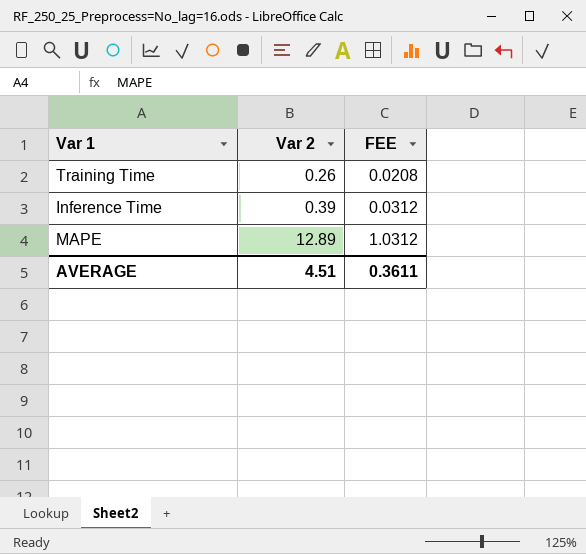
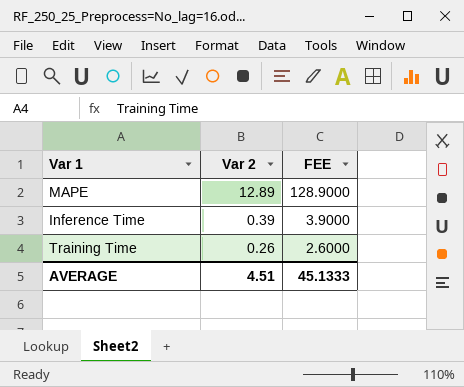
row order: Var 2 ascending -> Var 2 descending
column FEE | formula: [Var 2] * 0.08 -> [Var 2] * 10
AVERAGE | FEE: 0.3611 -> 45.1333

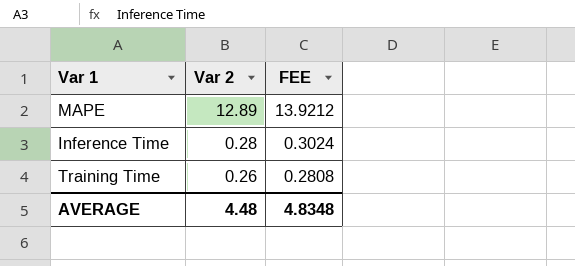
column FEE | formula: [Var 2] * 10 -> [Var 2] * 1.08
Inference Time | Var 2: 0.39 -> 0.28
AVERAGE | Var 2: 4.51 -> 4.48
AVERAGE | FEE: 45.1333 -> 4.8348

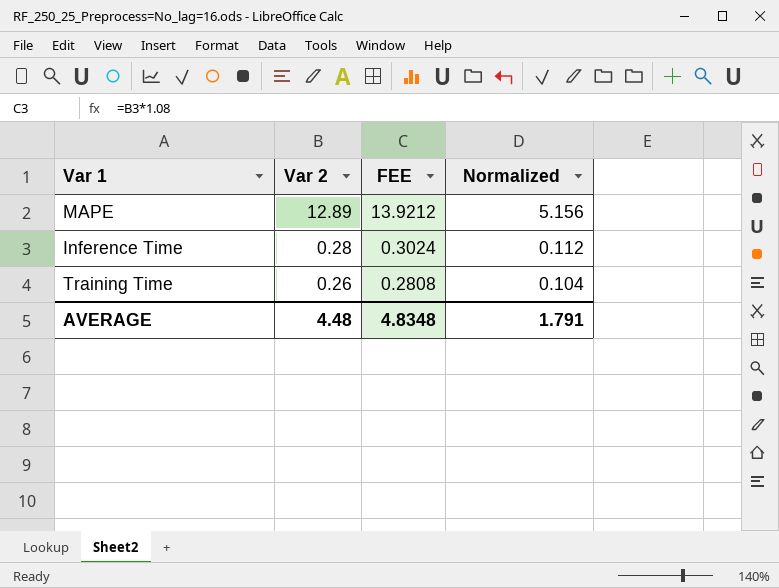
column Normalized | formula: none -> [Var 2] * 0.4

